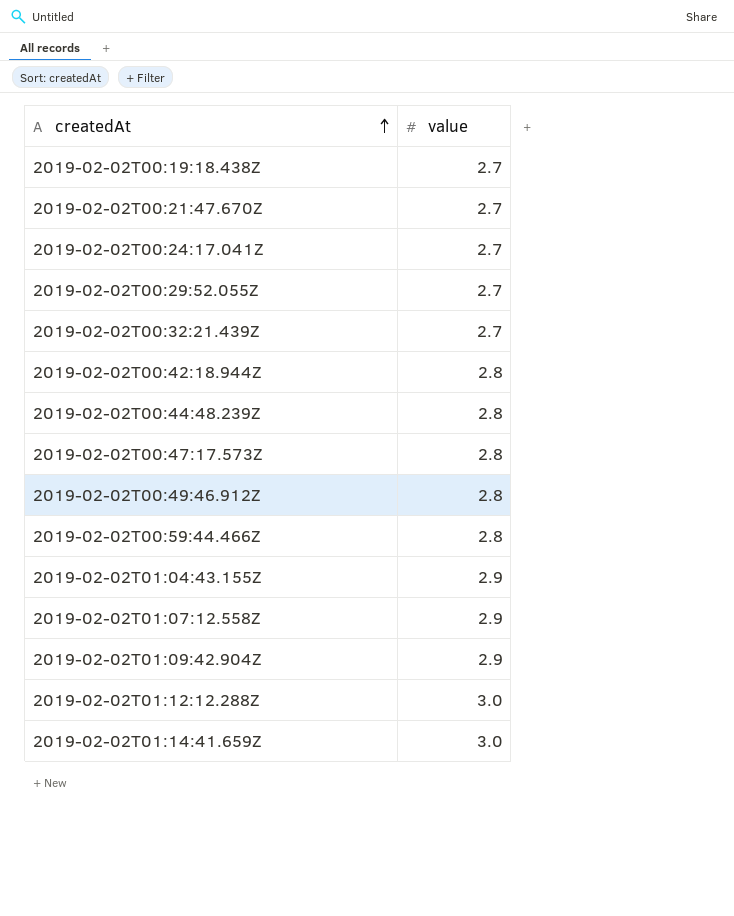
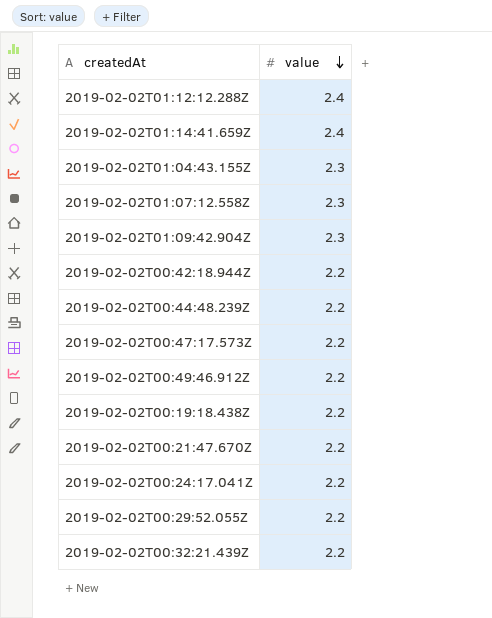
row order: createdAt ascending -> value descending
row 2019-02-02T00:59:44.466Z: 2.8 -> none
2019-02-02T01:12:12.288Z | value: 3.0 -> 2.4
2019-02-02T01:14:41.659Z | value: 3.0 -> 2.4
2019-02-02T01:04:43.155Z | value: 2.9 -> 2.3
2019-02-02T01:07:12.558Z | value: 2.9 -> 2.3
2019-02-02T01:09:42.904Z | value: 2.9 -> 2.3
2019-02-02T00:42:18.944Z | value: 2.8 -> 2.2
2019-02-02T00:44:48.239Z | value: 2.8 -> 2.2
2019-02-02T00:47:17.573Z | value: 2.8 -> 2.2
2019-02-02T00:49:46.912Z | value: 2.8 -> 2.2
2019-02-02T00:19:18.438Z | value: 2.7 -> 2.2
2019-02-02T00:21:47.670Z | value: 2.7 -> 2.2
2019-02-02T00:24:17.041Z | value: 2.7 -> 2.2
2019-02-02T00:29:52.055Z | value: 2.7 -> 2.2
2019-02-02T00:32:21.439Z | value: 2.7 -> 2.2

